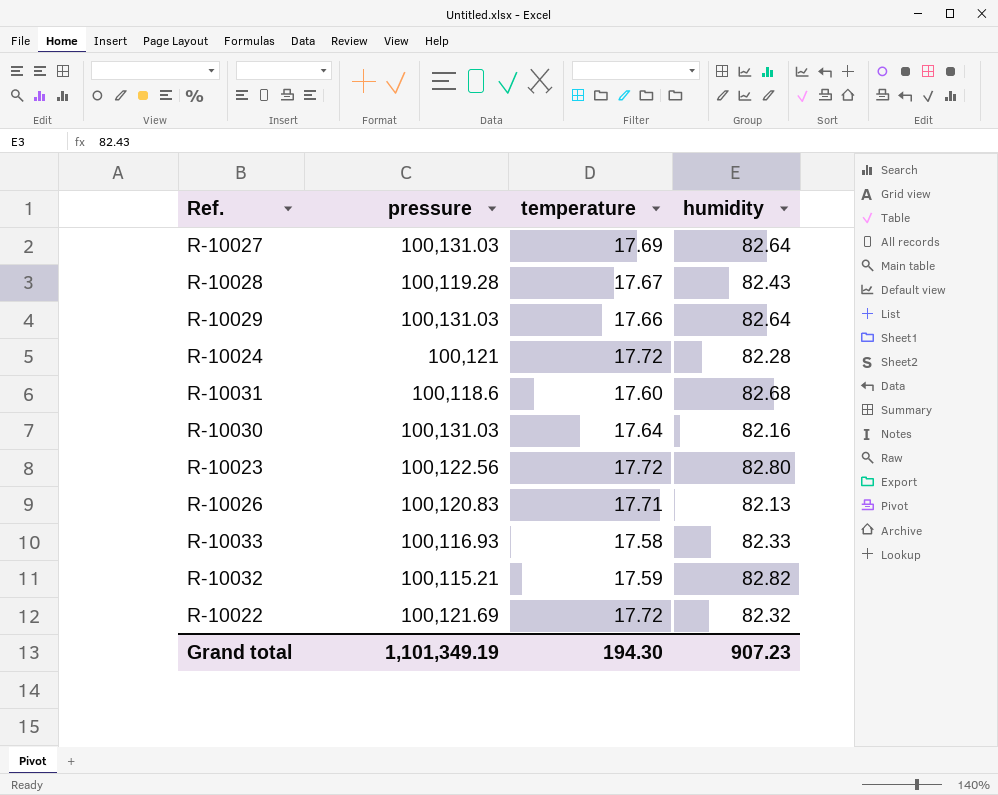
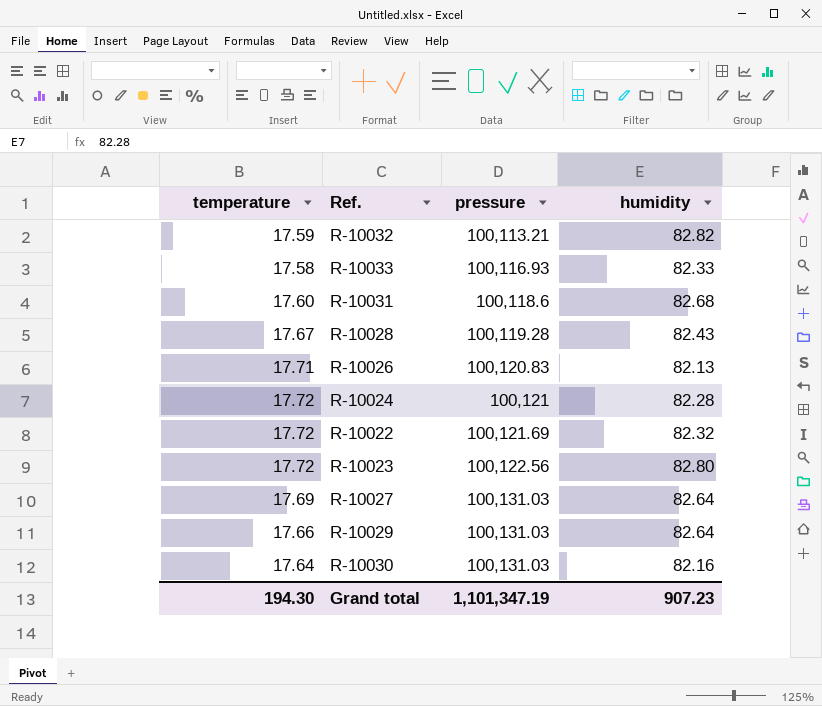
row order: none -> pressure ascending
column temperature | position: 3 -> 1
R-10032 | pressure: 100,115.21 -> 100,113.21
Grand total | pressure: 1,101,349.19 -> 1,101,347.19

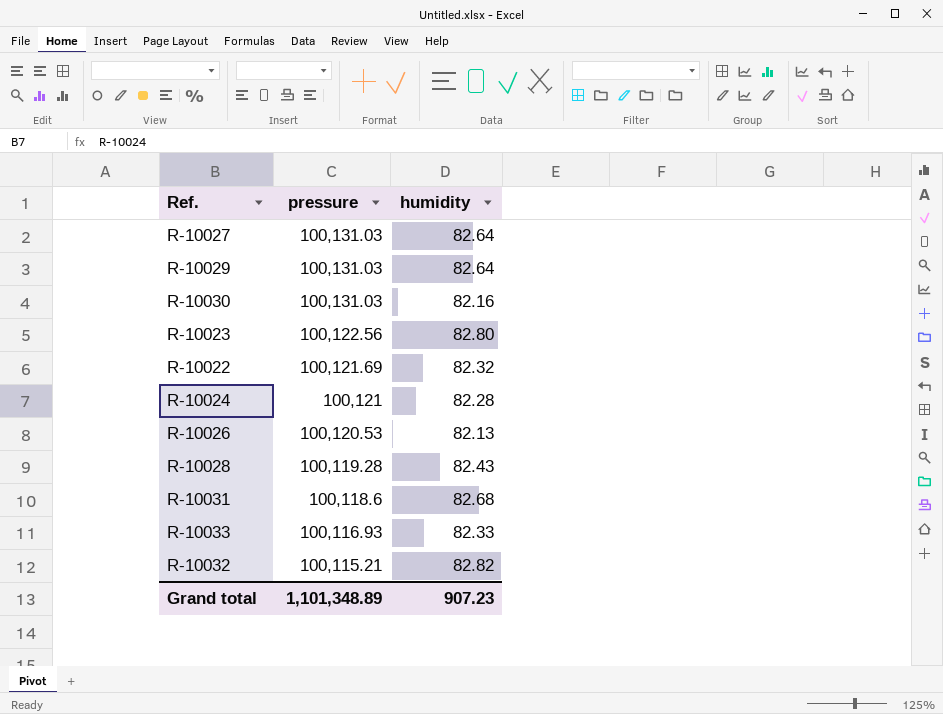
row order: pressure ascending -> pressure descending
column temperature | position: 1 -> none
R-10026 | pressure: 100,120.83 -> 100,120.53
R-10032 | pressure: 100,113.21 -> 100,115.21
Grand total | pressure: 1,101,347.19 -> 1,101,348.89

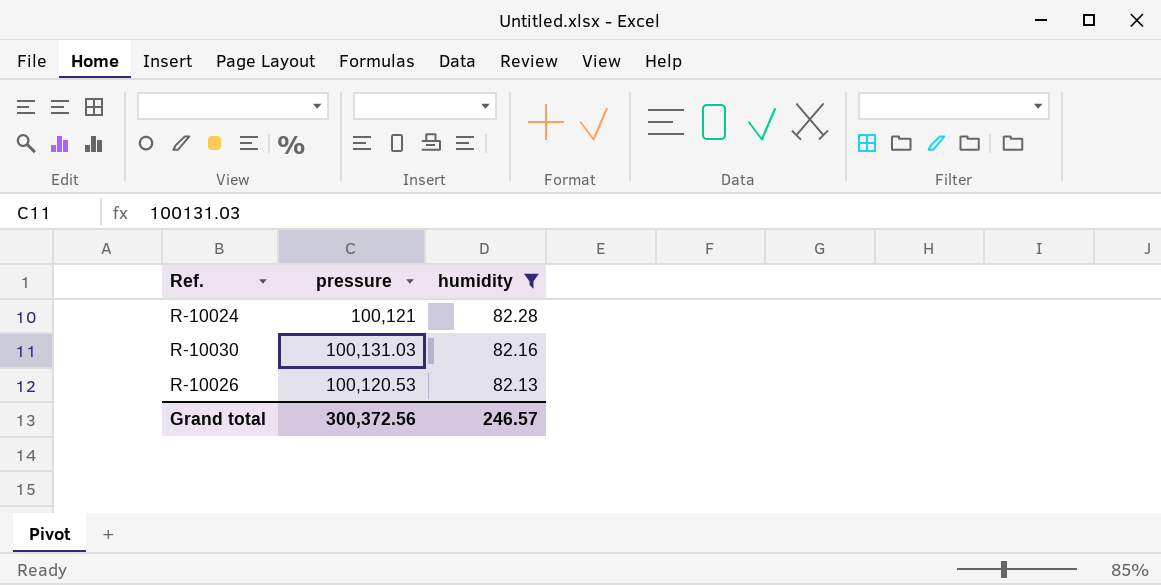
filter: none -> humidity <= 82.28
row order: pressure descending -> humidity descending
Grand total | pressure: 1,101,348.89 -> 300,372.56
Grand total | humidity: 907.23 -> 246.57

